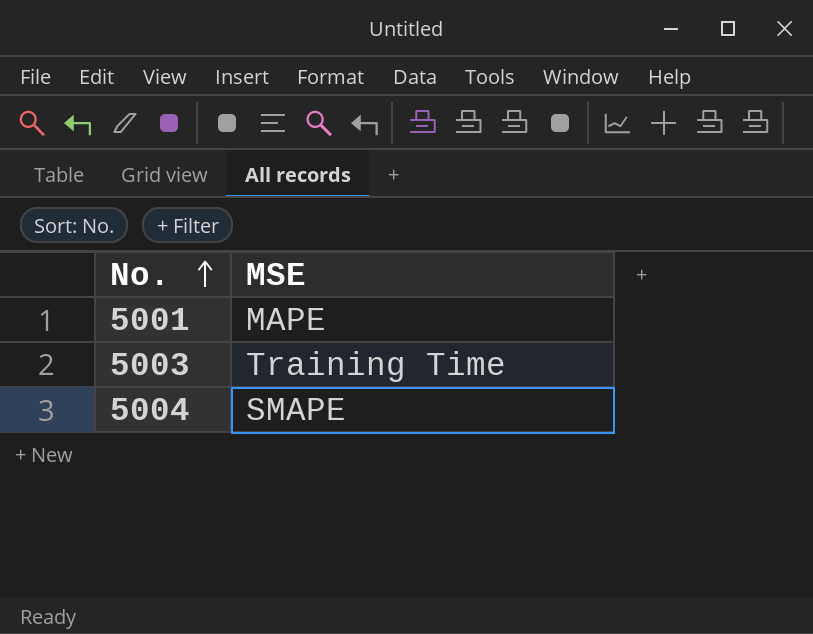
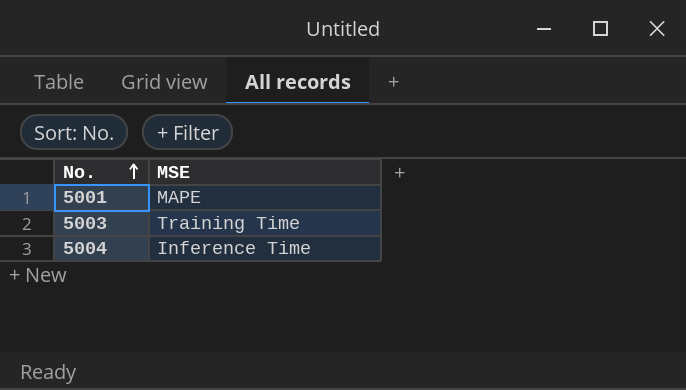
5004 | MSE: SMAPE -> Inference Time

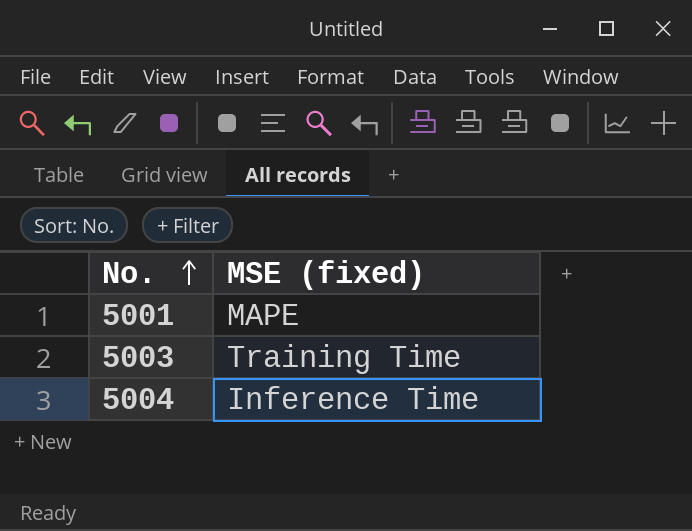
column name: MSE -> MSE (fixed)

